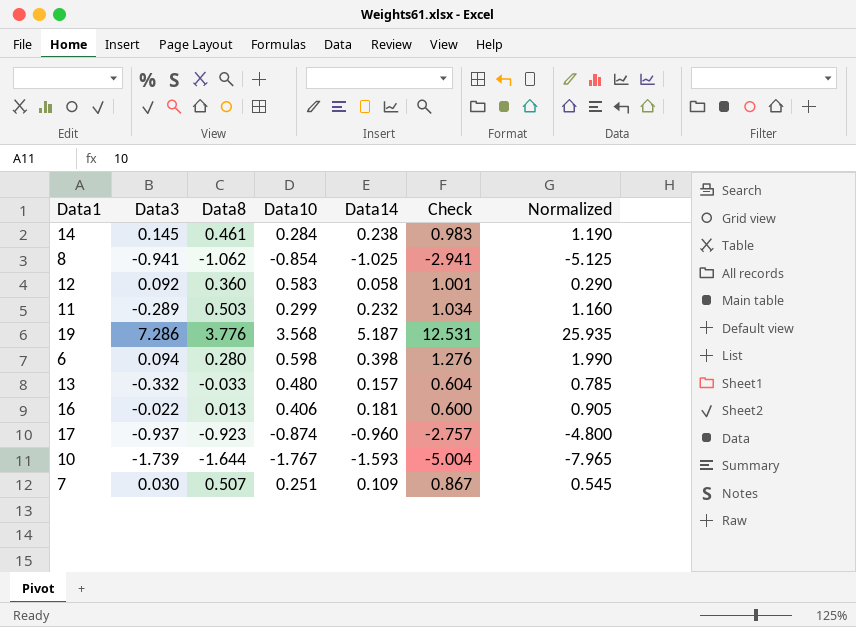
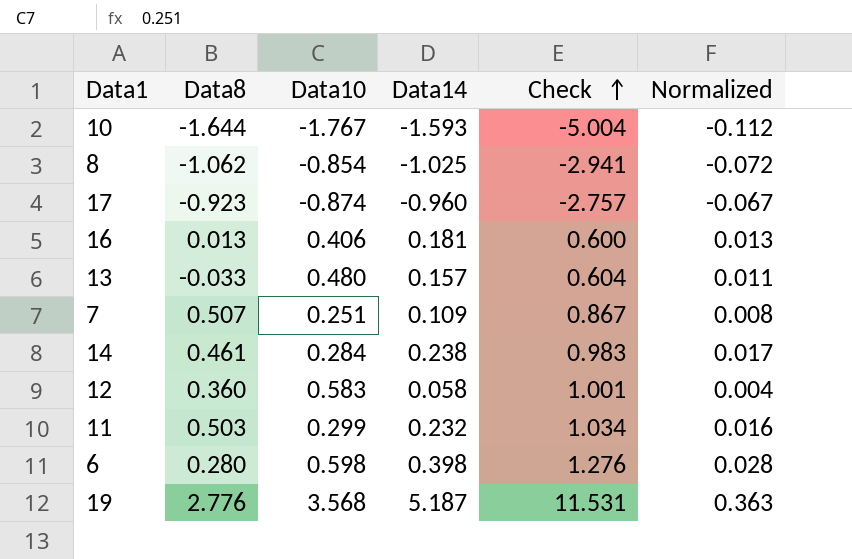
row order: none -> Check ascending
column Data3 | position: 2 -> none
column Normalized | formula: [Data14] * 5 -> [Data14] * 0.07
19 | Data8: 3.776 -> 2.776
19 | Check: 12.531 -> 11.531

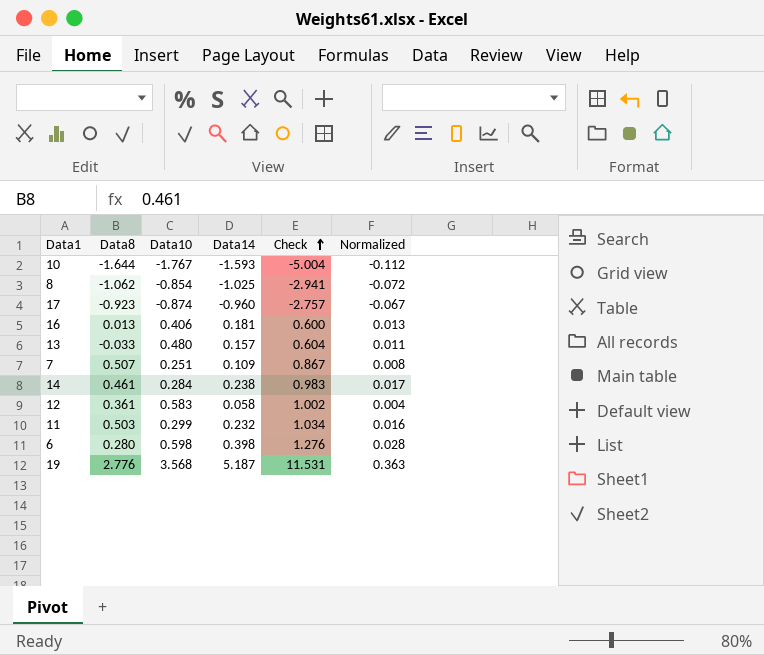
12 | Data8: 0.360 -> 0.361
12 | Check: 1.001 -> 1.002

